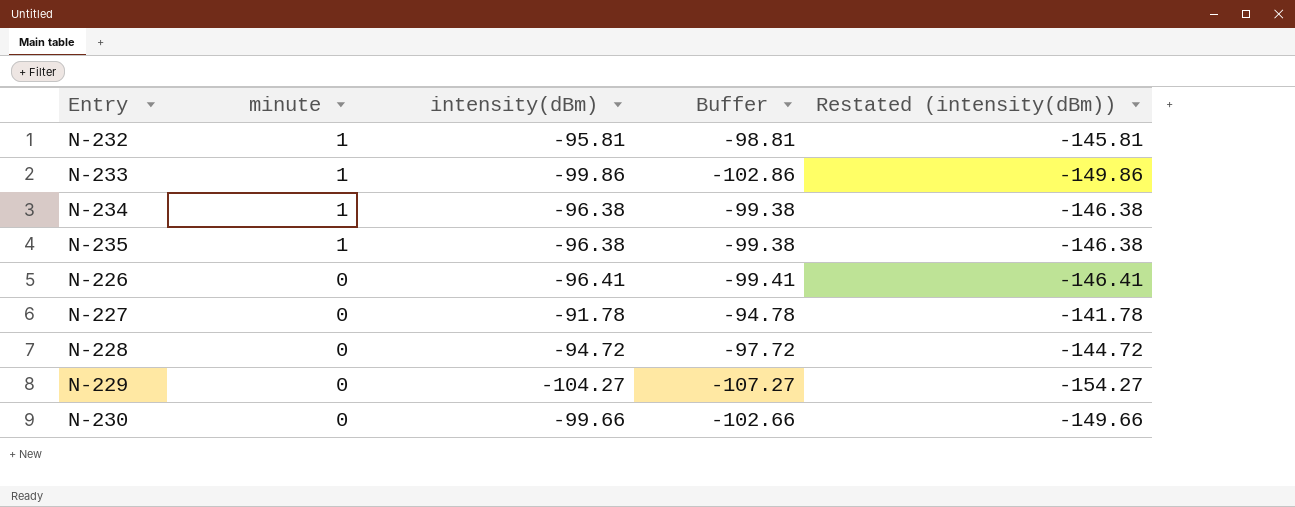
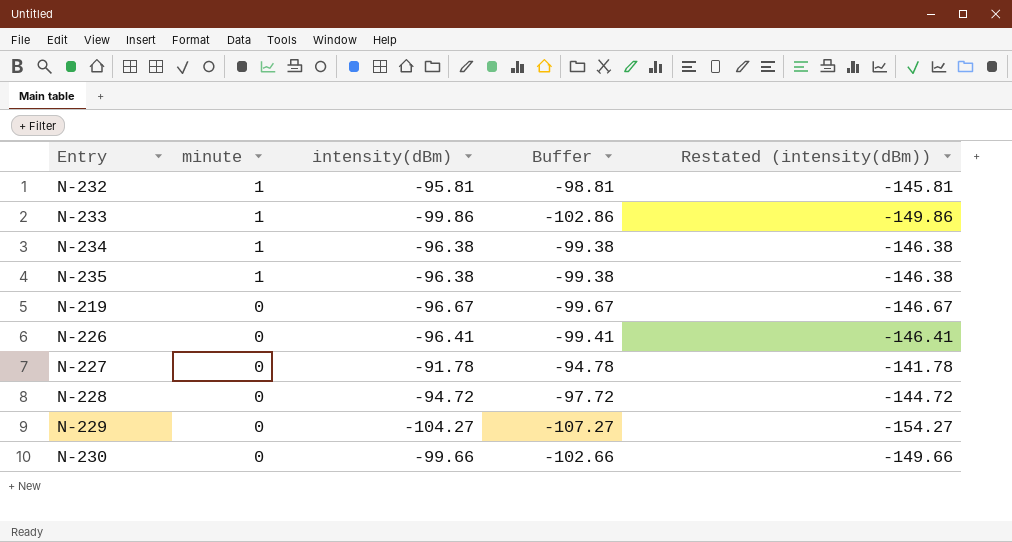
row N-219: none -> 0 | -96.67 | -99.67 | -146.67

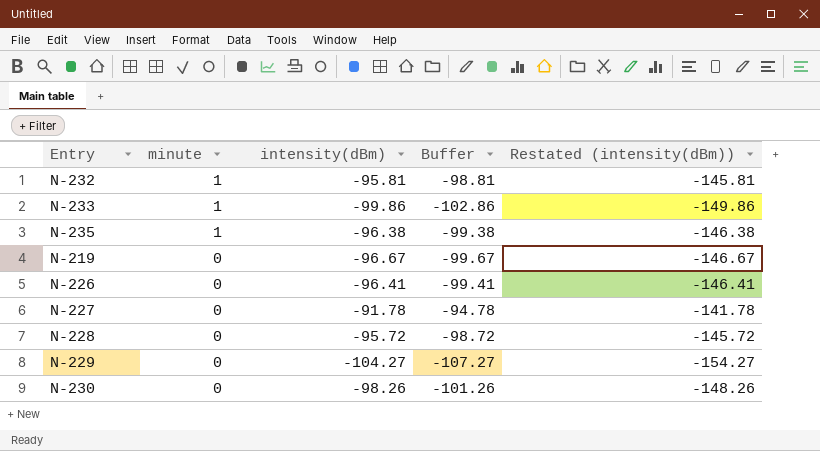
row N-234: 1 | -96.38 | -99.38 | -146.38 -> none
N-228 | intensity(dBm): -94.72 -> -95.72
N-228 | Buffer: -97.72 -> -98.72
N-228 | Restated (intensity(dBm)): -144.72 -> -145.72
N-230 | intensity(dBm): -99.66 -> -98.26
N-230 | Buffer: -102.66 -> -101.26
N-230 | Restated (intensity(dBm)): -149.66 -> -148.26

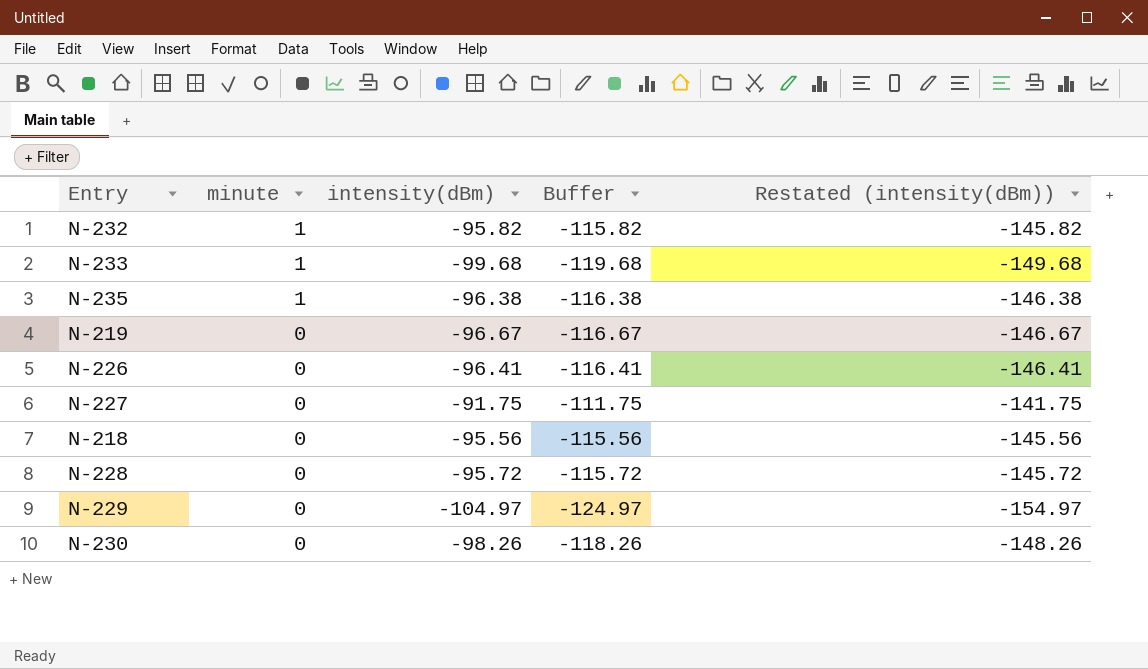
column Buffer | formula: [intensity(dBm)] - 3 -> [intensity(dBm)] - 20
N-232 | intensity(dBm): -95.81 -> -95.82
N-232 | Restated (intensity(dBm)): -145.81 -> -145.82
N-233 | intensity(dBm): -99.86 -> -99.68
N-233 | Restated (intensity(dBm)): -149.86 -> -149.68
N-227 | intensity(dBm): -91.78 -> -91.75
N-227 | Restated (intensity(dBm)): -141.78 -> -141.75
row N-218: none -> 0 | -95.56 | -115.56 | -145.56
N-229 | intensity(dBm): -104.27 -> -104.97
N-229 | Restated (intensity(dBm)): -154.27 -> -154.97

